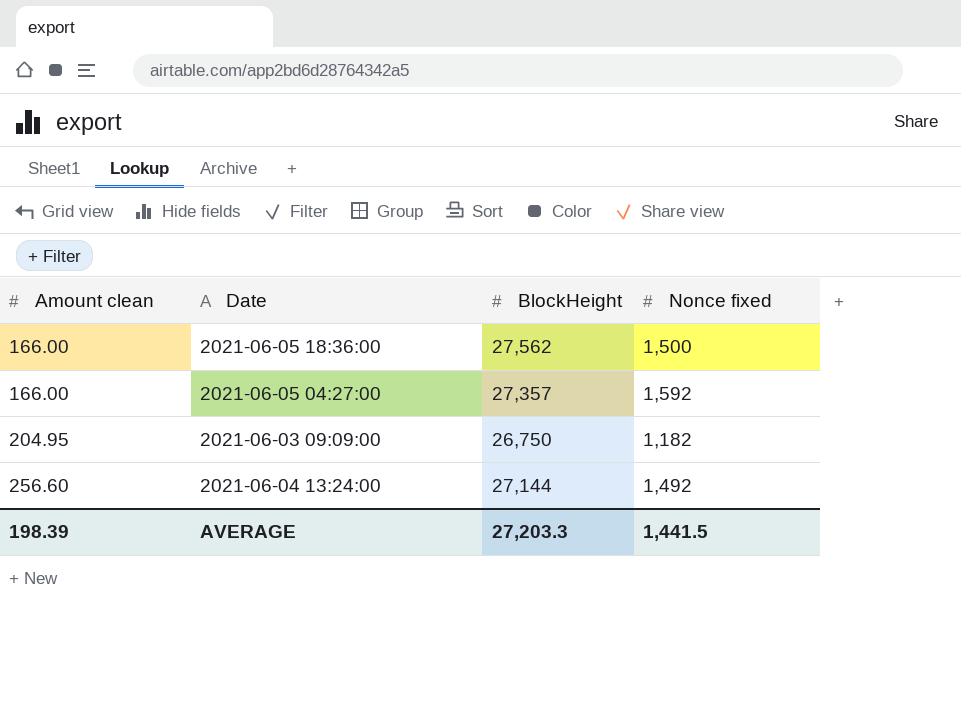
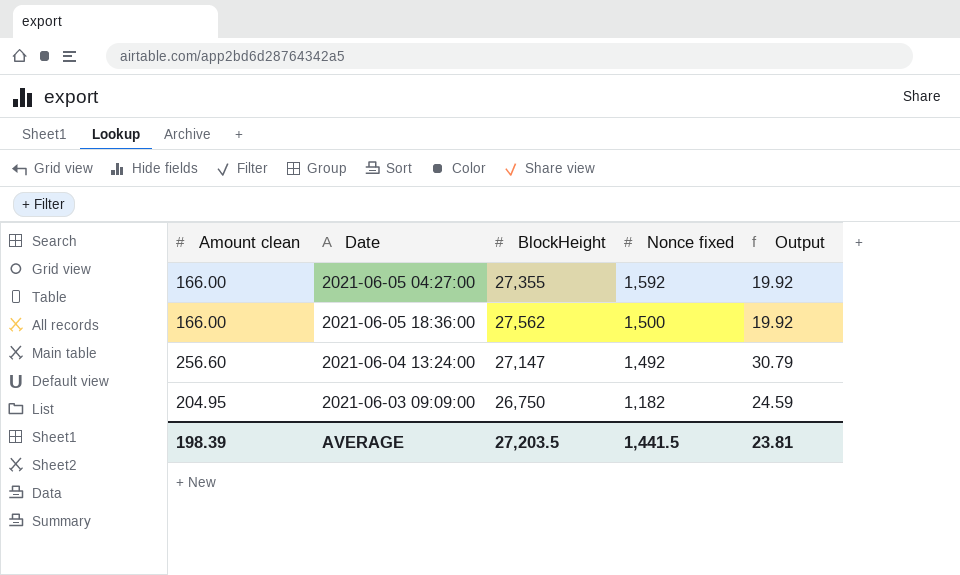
row order: Amount clean ascending -> Nonce fixed descending
column Output | formula: none -> [Amount clean] * 0.12
2021-06-05 04:27:00 | BlockHeight: 27,357 -> 27,355
2021-06-04 13:24:00 | BlockHeight: 27,144 -> 27,147
AVERAGE | BlockHeight: 27,203.3 -> 27,203.5

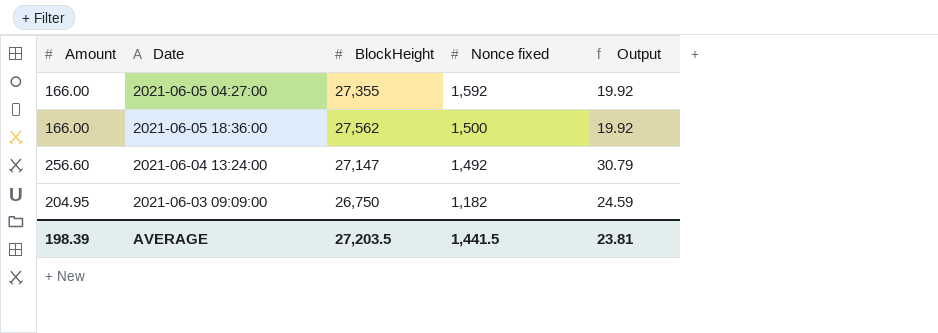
column name: Amount clean -> Amount

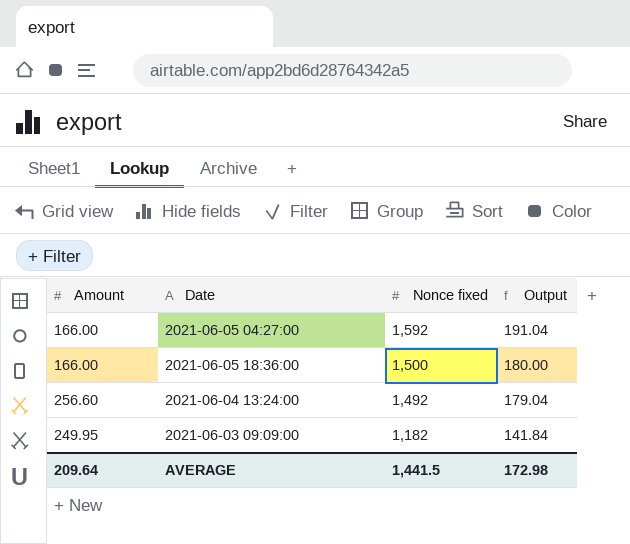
column BlockHeight | position: 3 -> none
column Output | formula: [Amount] * 0.12 -> [Nonce fixed] * 0.12
2021-06-03 09:09:00 | Amount: 204.95 -> 249.95
AVERAGE | Amount: 198.39 -> 209.64
AVERAGE | Output: 23.81 -> 172.98

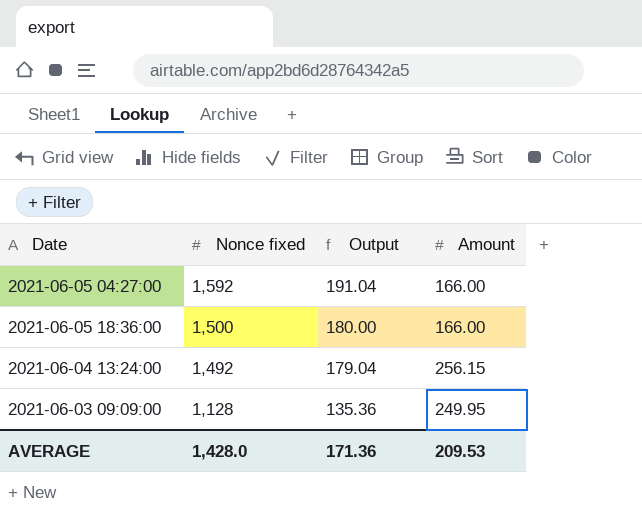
column Amount | position: 1 -> 4
2021-06-04 13:24:00 | Amount: 256.60 -> 256.15
2021-06-03 09:09:00 | Nonce fixed: 1,182 -> 1,128
2021-06-03 09:09:00 | Output: 141.84 -> 135.36
AVERAGE | Nonce fixed: 1,441.5 -> 1,428.0
AVERAGE | Output: 172.98 -> 171.36
AVERAGE | Amount: 209.64 -> 209.53

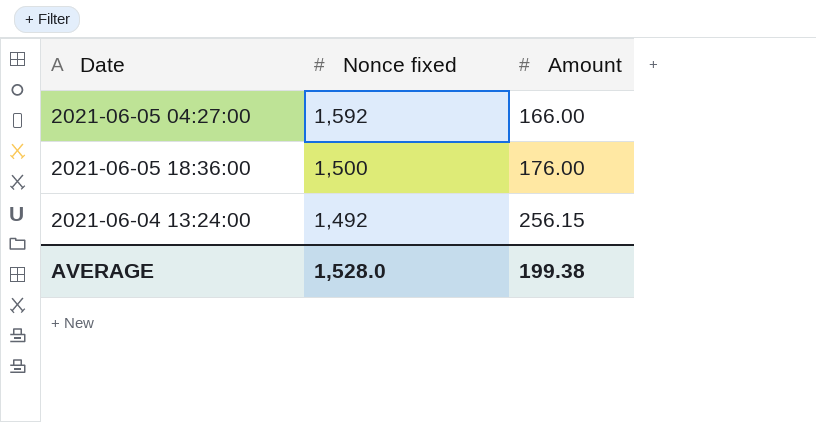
column Output | formula: [Nonce fixed] * 0.12 -> none
row 2021-06-03 09:09:00: 1,128 | 135.36 | 249.95 -> none
2021-06-05 18:36:00 | Amount: 166.00 -> 176.00
AVERAGE | Nonce fixed: 1,428.0 -> 1,528.0
AVERAGE | Amount: 209.53 -> 199.38

